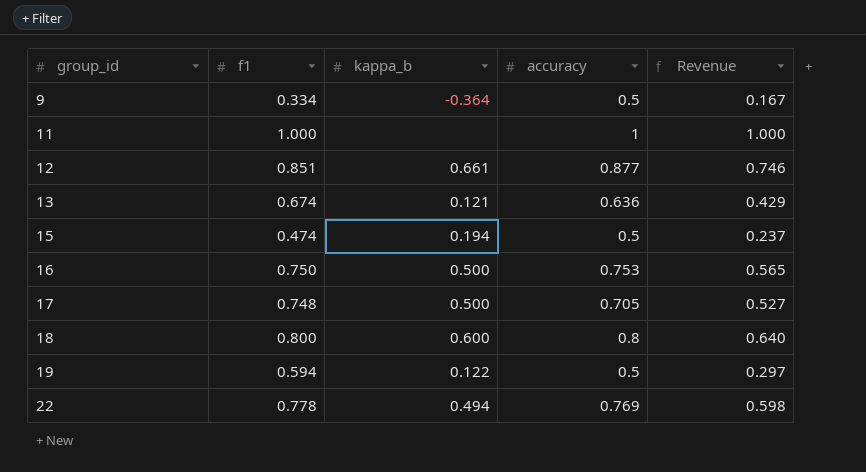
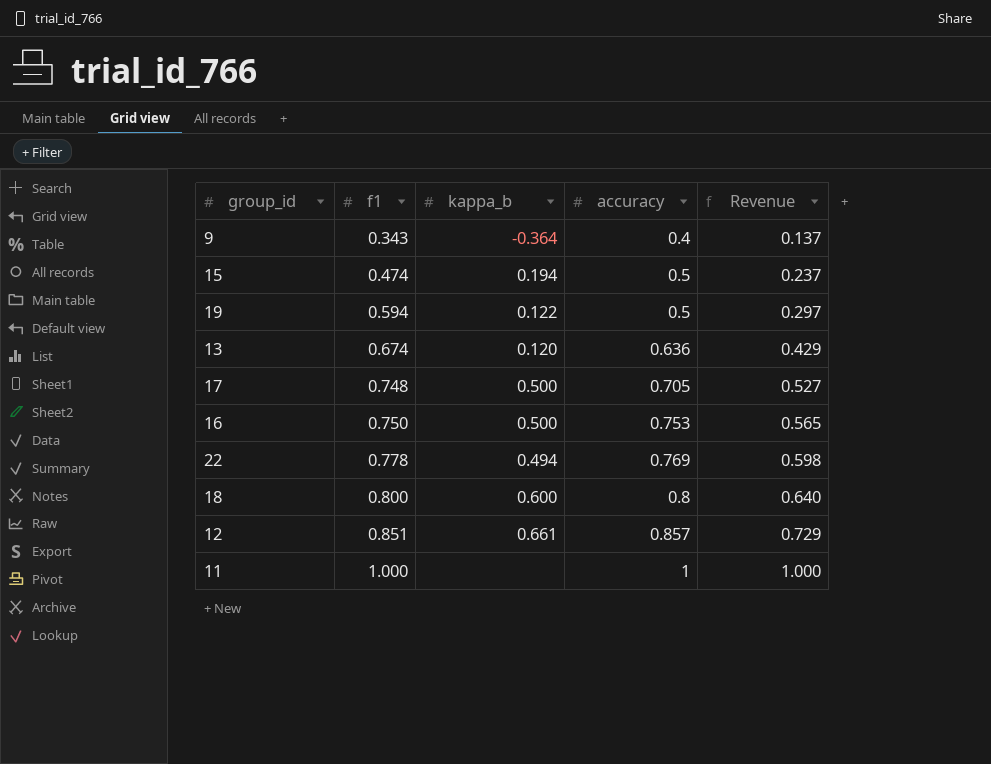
row order: group_id ascending -> f1 ascending
9 | f1: 0.334 -> 0.343
9 | accuracy: 0.5 -> 0.4
9 | Revenue: 0.167 -> 0.137
13 | kappa_b: 0.121 -> 0.120
12 | accuracy: 0.877 -> 0.857
12 | Revenue: 0.746 -> 0.729

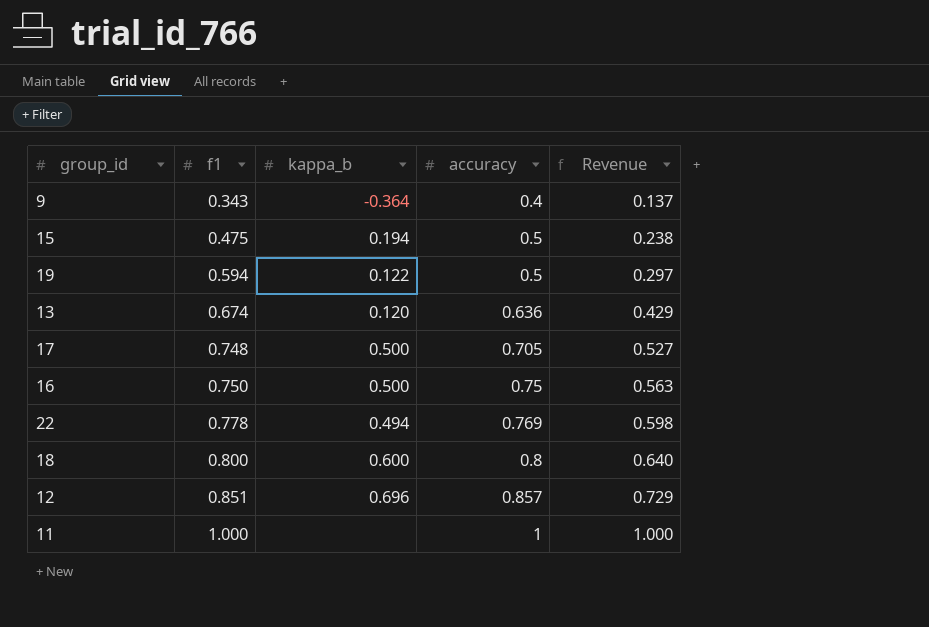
15 | f1: 0.474 -> 0.475
15 | Revenue: 0.237 -> 0.238
16 | accuracy: 0.753 -> 0.75
16 | Revenue: 0.565 -> 0.563
12 | kappa_b: 0.661 -> 0.696

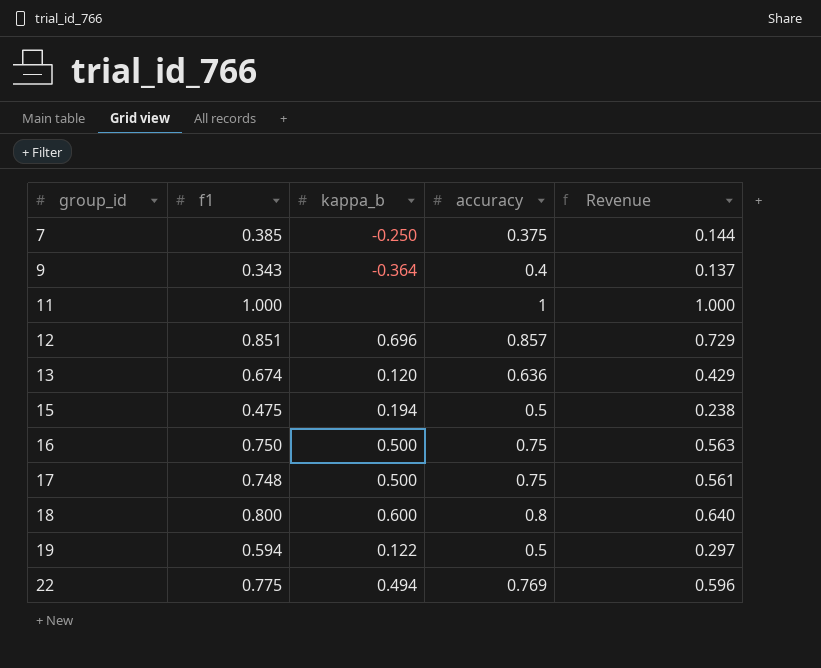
row order: f1 ascending -> group_id ascending
row 7: none -> 0.385 | -0.250 | 0.375 | 0.144
17 | accuracy: 0.705 -> 0.75
17 | Revenue: 0.527 -> 0.561
22 | f1: 0.778 -> 0.775
22 | Revenue: 0.598 -> 0.596

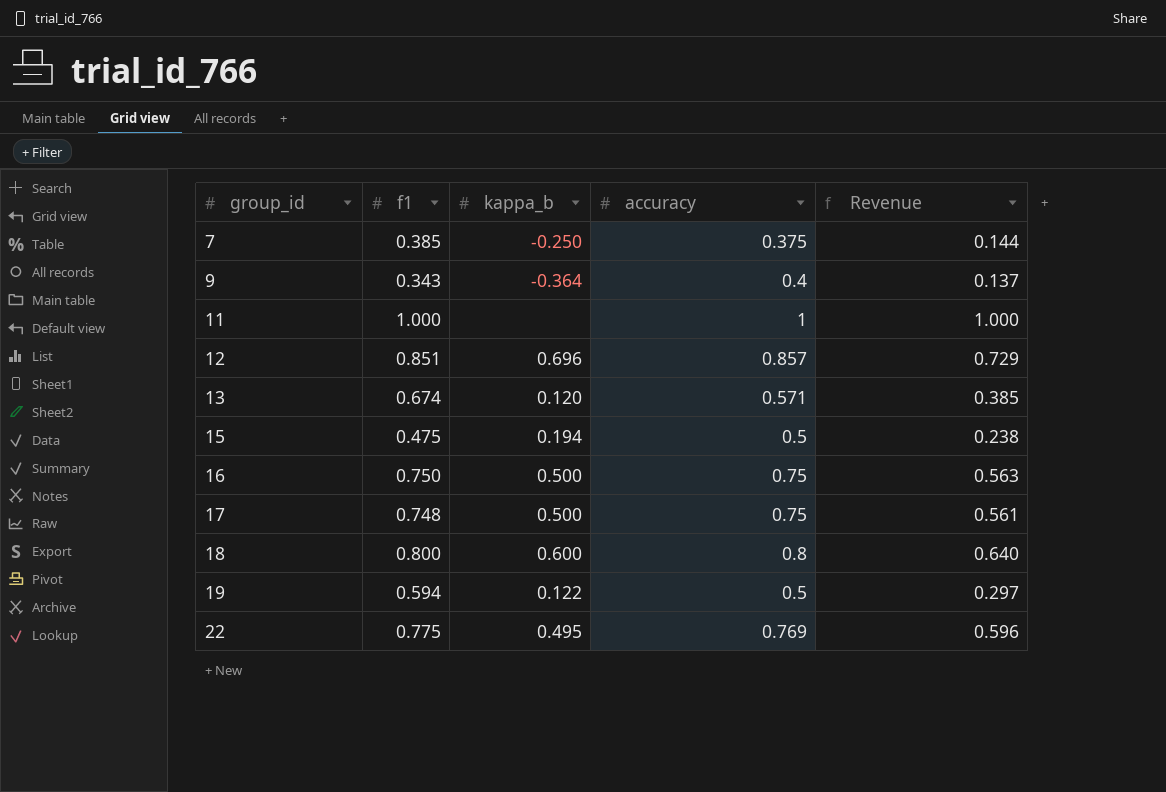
13 | accuracy: 0.636 -> 0.571
13 | Revenue: 0.429 -> 0.385
22 | kappa_b: 0.494 -> 0.495

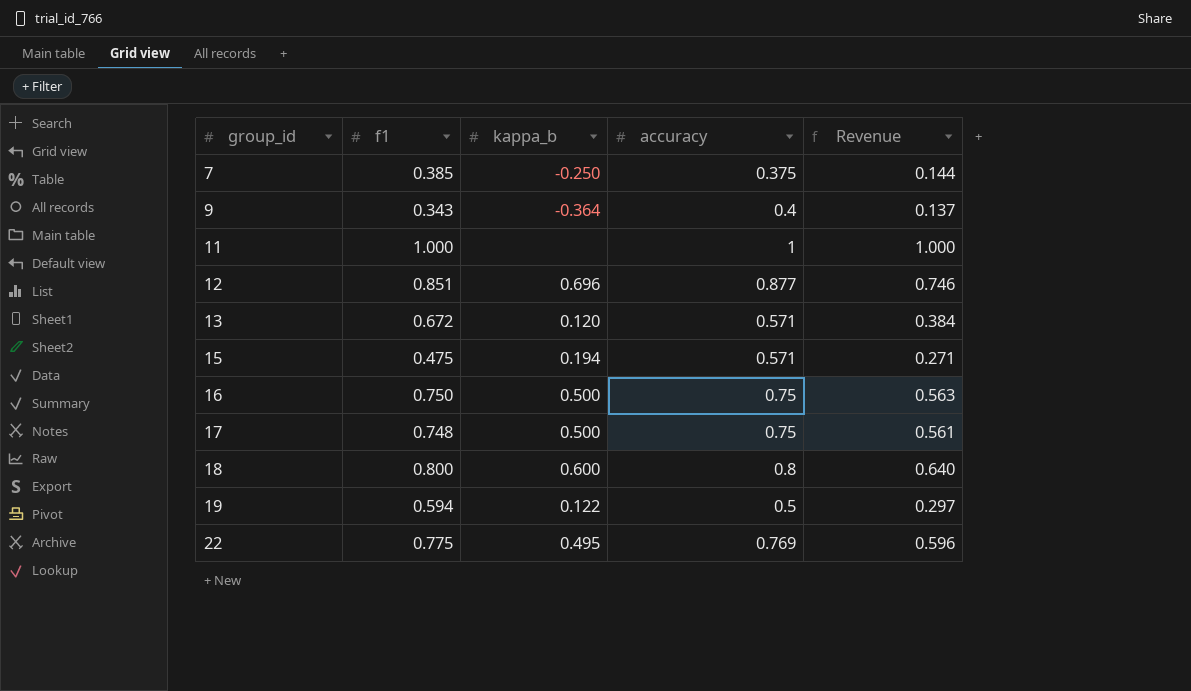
12 | accuracy: 0.857 -> 0.877
12 | Revenue: 0.729 -> 0.746
13 | f1: 0.674 -> 0.672
13 | Revenue: 0.385 -> 0.384
15 | accuracy: 0.5 -> 0.571
15 | Revenue: 0.238 -> 0.271

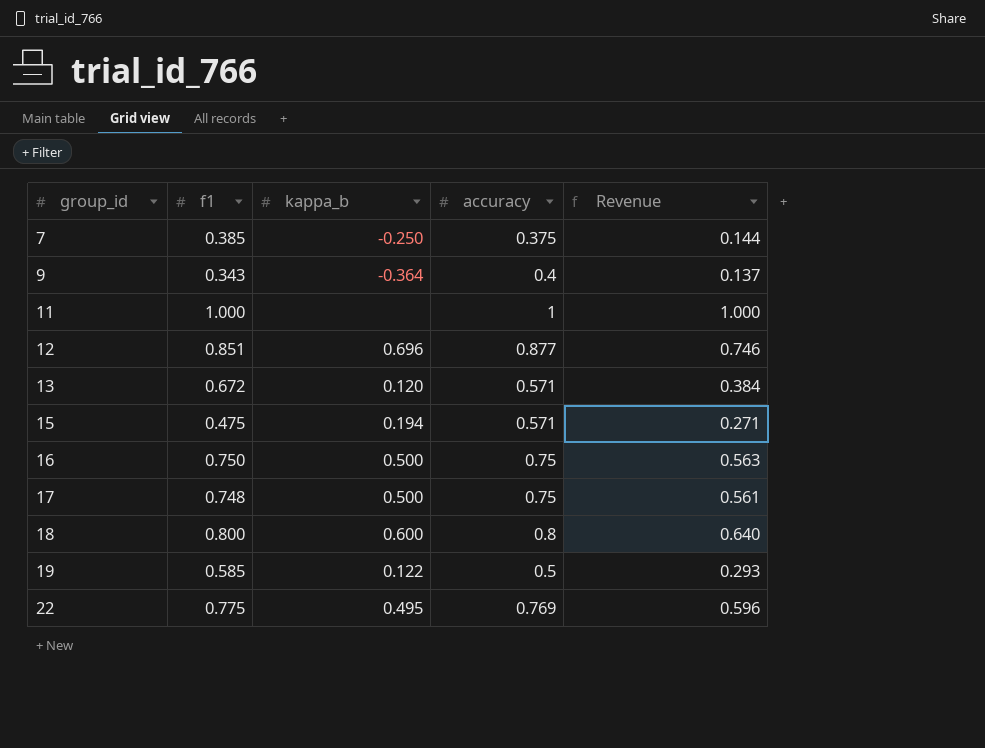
19 | f1: 0.594 -> 0.585
19 | Revenue: 0.297 -> 0.293

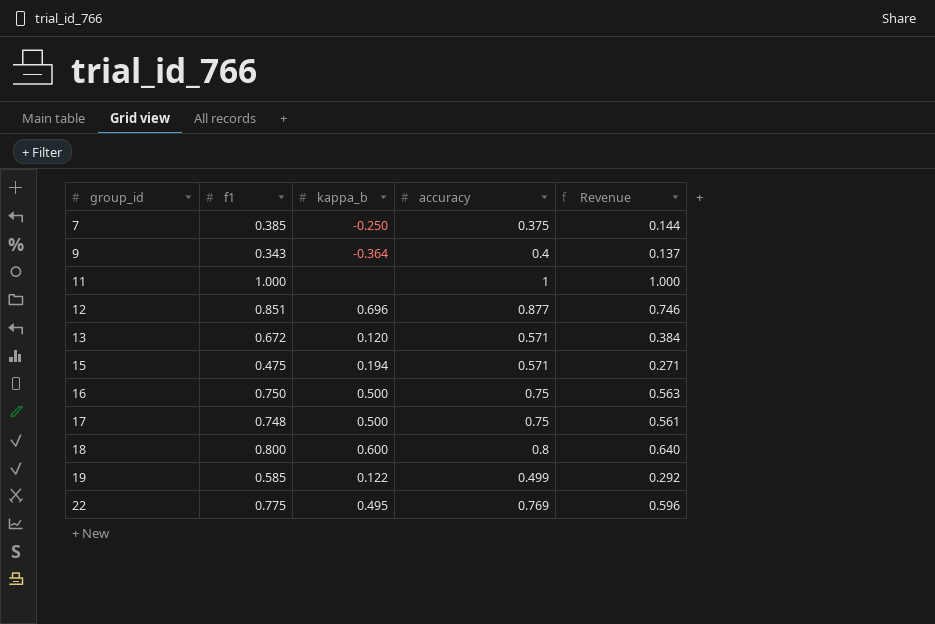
19 | accuracy: 0.5 -> 0.499
19 | Revenue: 0.293 -> 0.292

